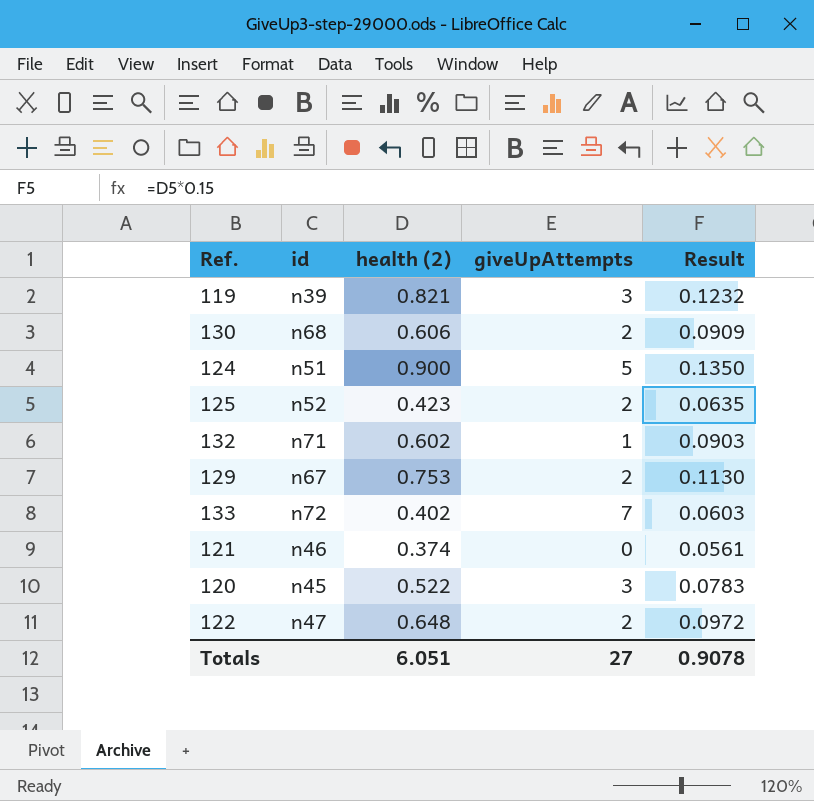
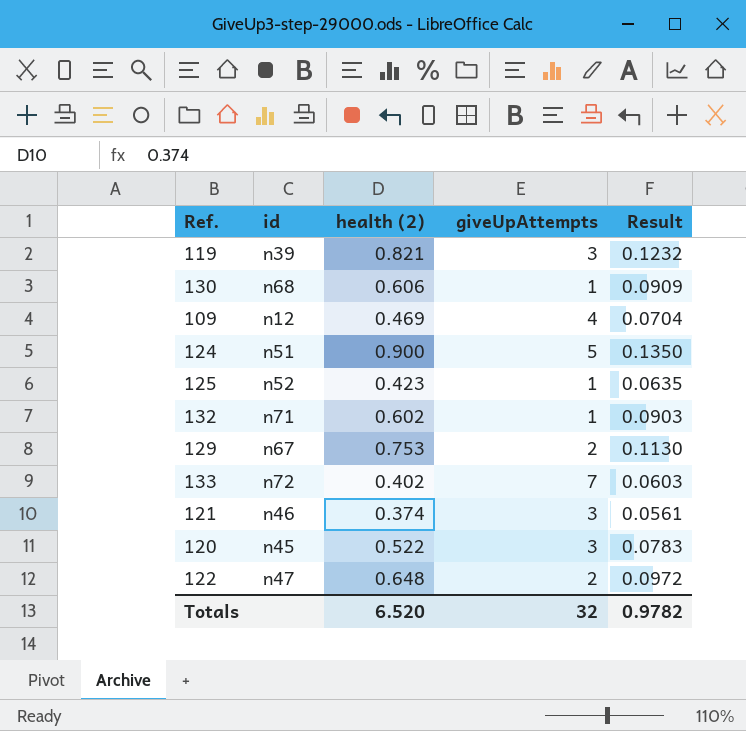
130 | giveUpAttempts: 2 -> 1
row 109: none -> n12 | 0.469 | 4 | 0.0704
125 | giveUpAttempts: 2 -> 1
121 | giveUpAttempts: 0 -> 3
Totals | health (2): 6.051 -> 6.520
Totals | giveUpAttempts: 27 -> 32
Totals | Result: 0.9078 -> 0.9782

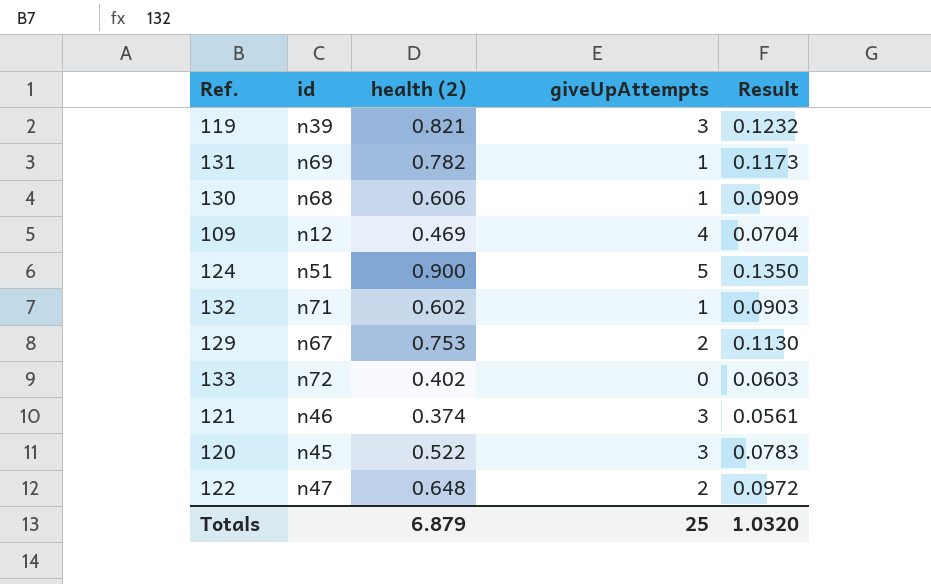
row 125: n52 | 0.423 | 1 | 0.0635 -> none
row 131: none -> n69 | 0.782 | 1 | 0.1173
133 | giveUpAttempts: 7 -> 0
Totals | health (2): 6.520 -> 6.879
Totals | giveUpAttempts: 32 -> 25
Totals | Result: 0.9782 -> 1.0320

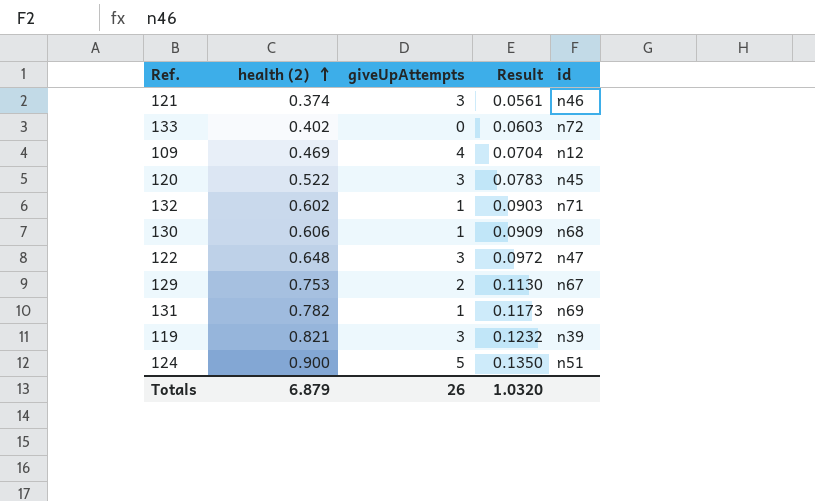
row order: none -> health (2) ascending
column id | position: 2 -> 5
122 | giveUpAttempts: 2 -> 3
Totals | giveUpAttempts: 25 -> 26

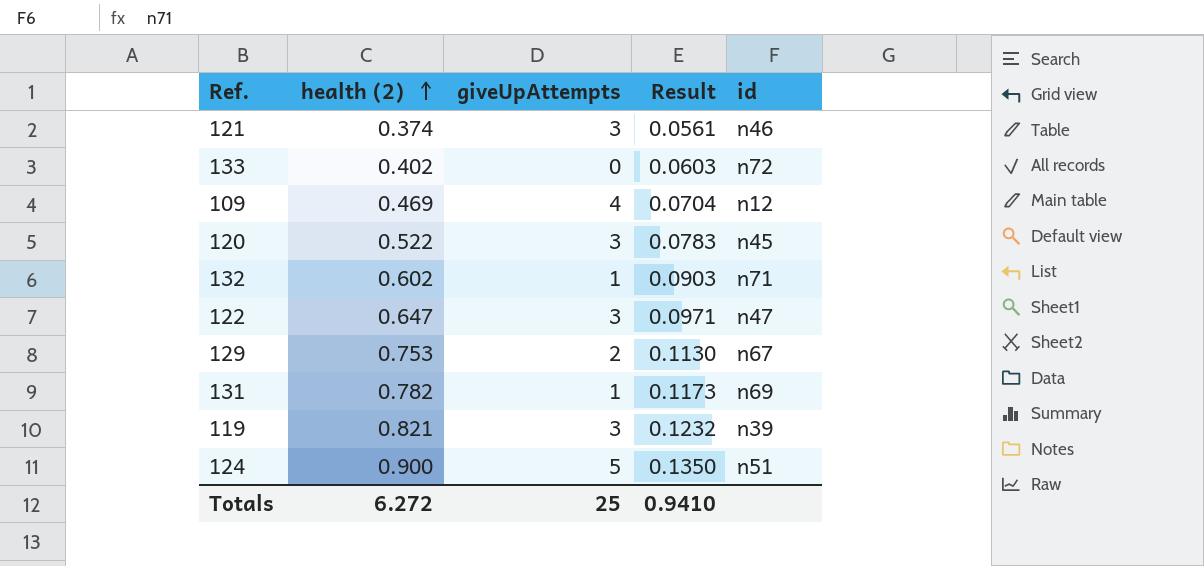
row 130: 0.606 | 1 | 0.0909 | n68 -> none
122 | health (2): 0.648 -> 0.647
122 | Result: 0.0972 -> 0.0971
Totals | health (2): 6.879 -> 6.272
Totals | giveUpAttempts: 26 -> 25
Totals | Result: 1.0320 -> 0.9410

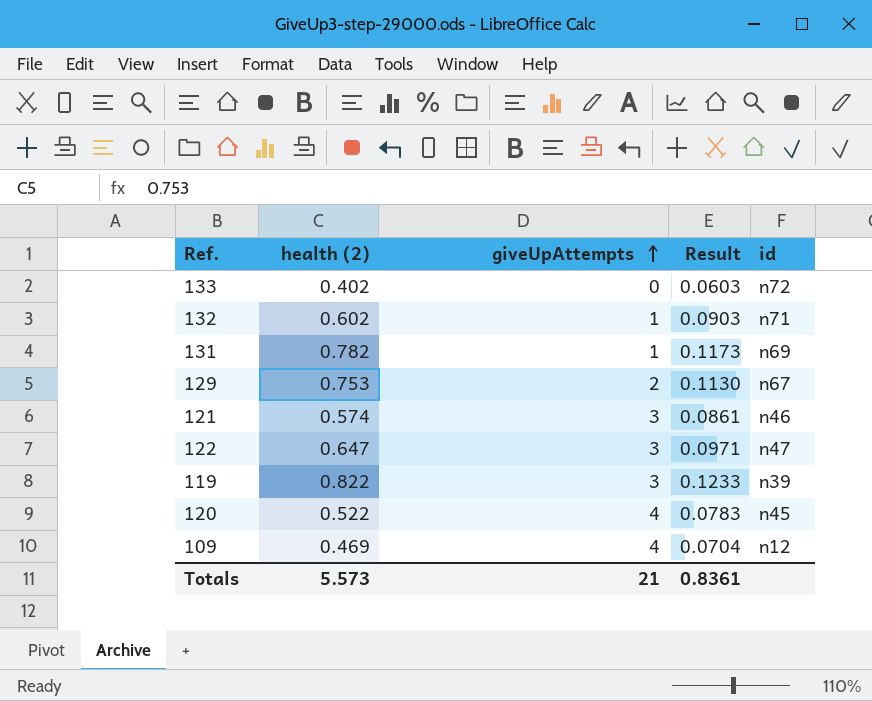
row order: health (2) ascending -> giveUpAttempts ascending
row 124: 0.900 | 5 | 0.1350 | n51 -> none
121 | health (2): 0.374 -> 0.574
121 | Result: 0.0561 -> 0.0861
119 | health (2): 0.821 -> 0.822
119 | Result: 0.1232 -> 0.1233
120 | giveUpAttempts: 3 -> 4
Totals | health (2): 6.272 -> 5.573
Totals | giveUpAttempts: 25 -> 21
Totals | Result: 0.9410 -> 0.8361

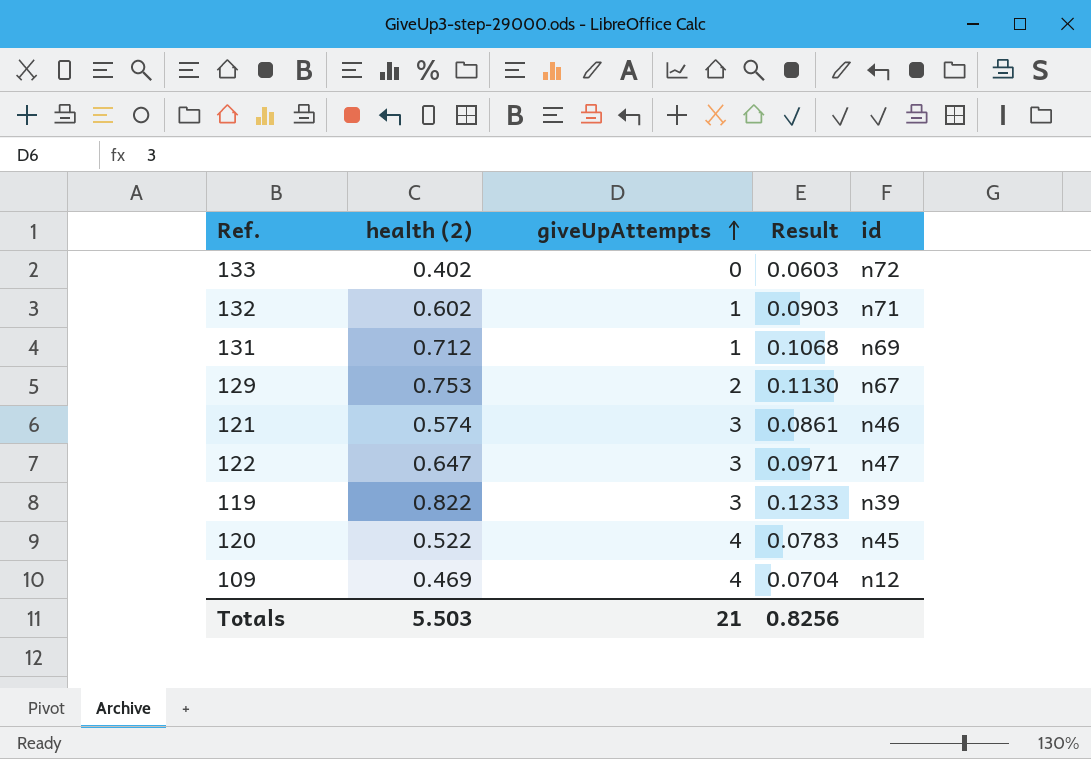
131 | health (2): 0.782 -> 0.712
131 | Result: 0.1173 -> 0.1068
Totals | health (2): 5.573 -> 5.503
Totals | Result: 0.8361 -> 0.8256

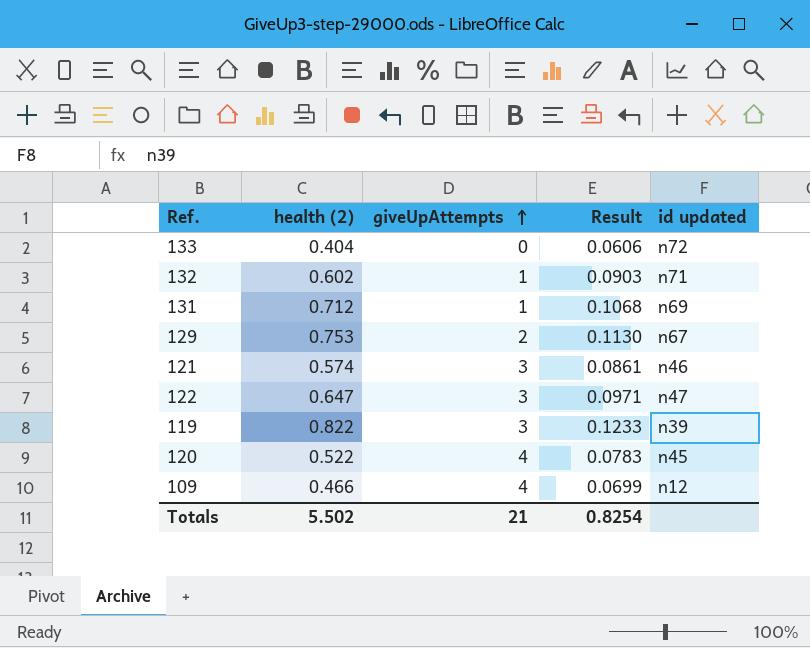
column name: id -> id updated
133 | health (2): 0.402 -> 0.404
133 | Result: 0.0603 -> 0.0606
109 | health (2): 0.469 -> 0.466
109 | Result: 0.0704 -> 0.0699
Totals | health (2): 5.503 -> 5.502
Totals | Result: 0.8256 -> 0.8254

